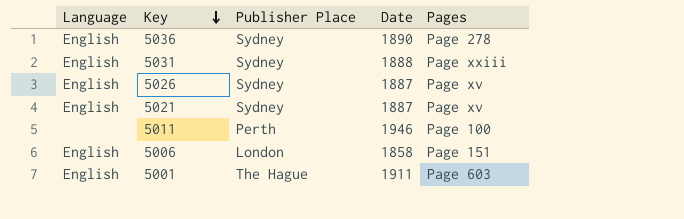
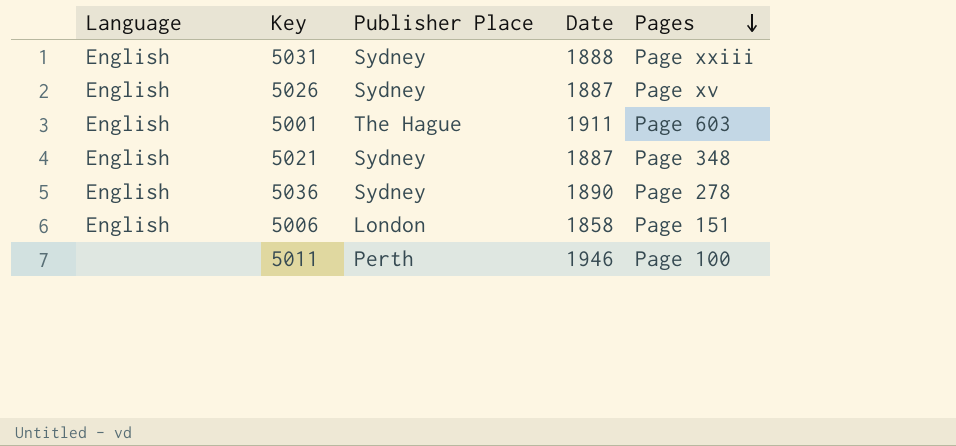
row order: Key descending -> Pages descending
5021 | Pages: Page xv -> Page 348

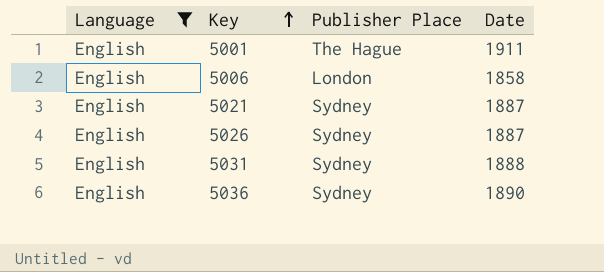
filter: none -> Language = English
row order: Pages descending -> Key ascending
column Pages | position: 5 -> none

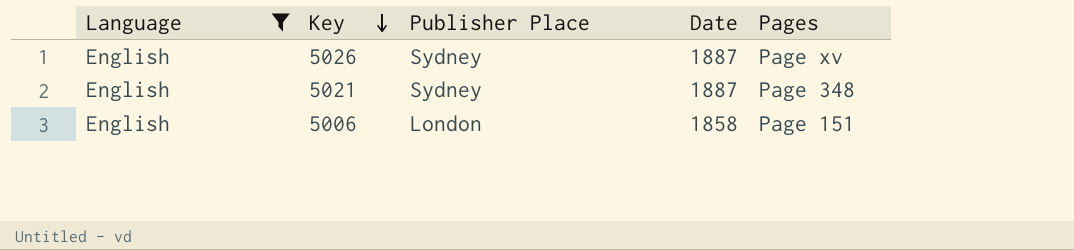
row order: Key ascending -> Key descending
column Pages | position: none -> 5
row 5001: English | The Hague | 1911 -> none
row 5031: English | Sydney | 1888 -> none
row 5036: English | Sydney | 1890 -> none

